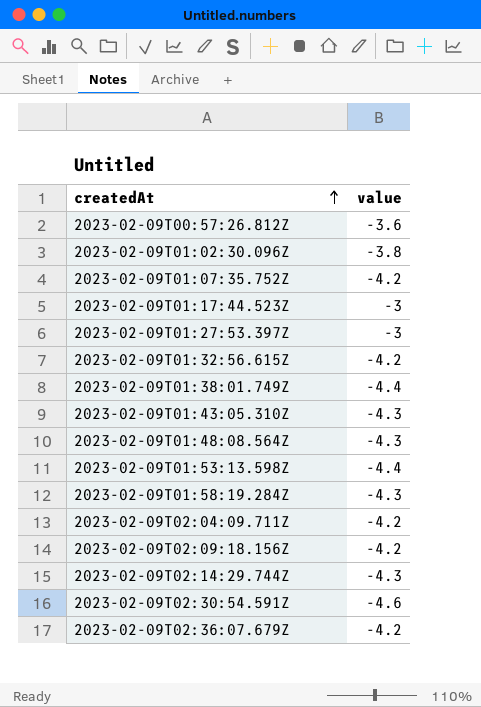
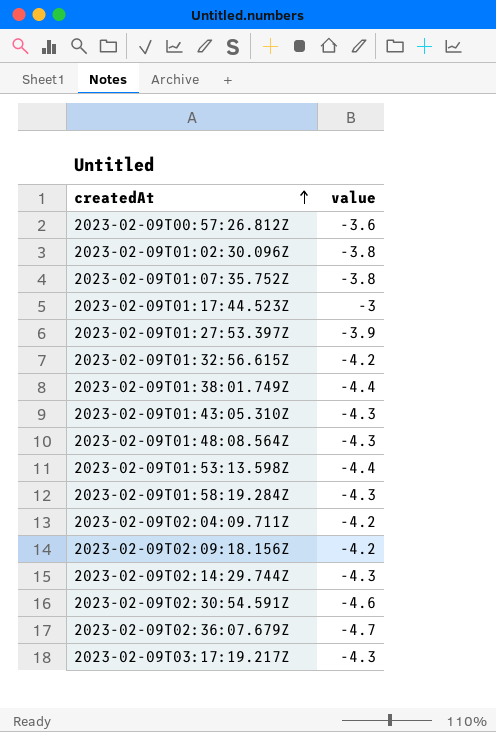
2023-02-09T01:07:35.752Z | value: -4.2 -> -3.8
2023-02-09T01:27:53.397Z | value: -3 -> -3.9
2023-02-09T02:36:07.679Z | value: -4.2 -> -4.7
row 2023-02-09T03:17:19.217Z: none -> -4.3

